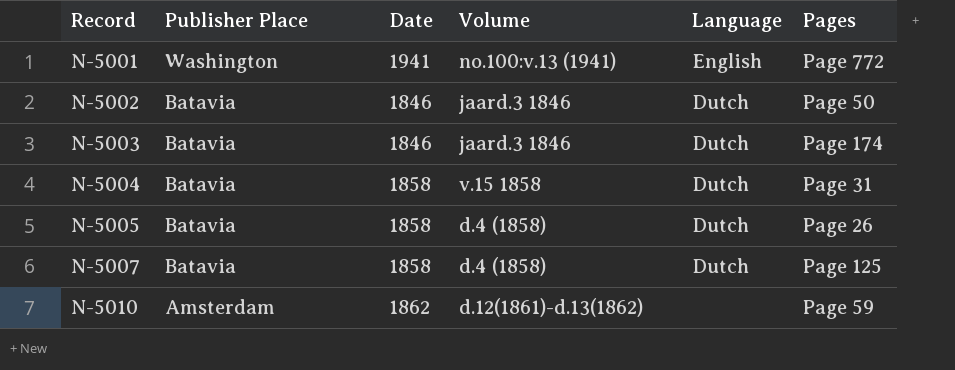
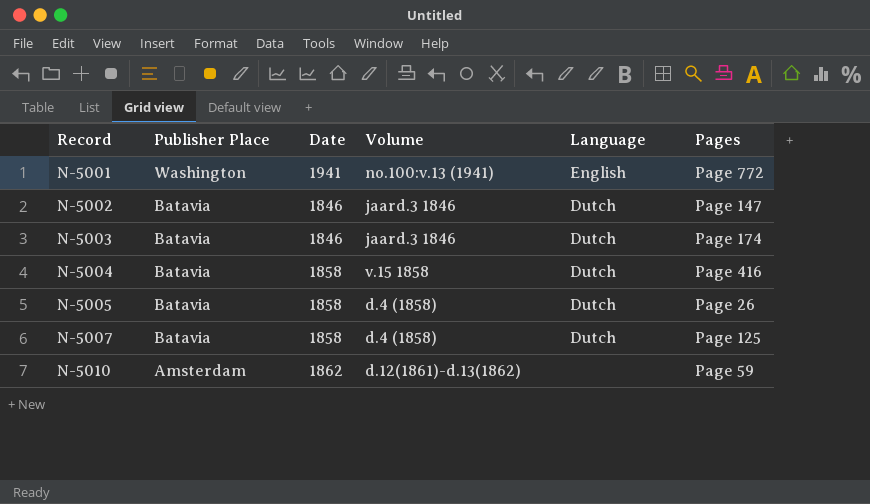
N-5002 | Pages: Page 50 -> Page 147
N-5004 | Pages: Page 31 -> Page 416

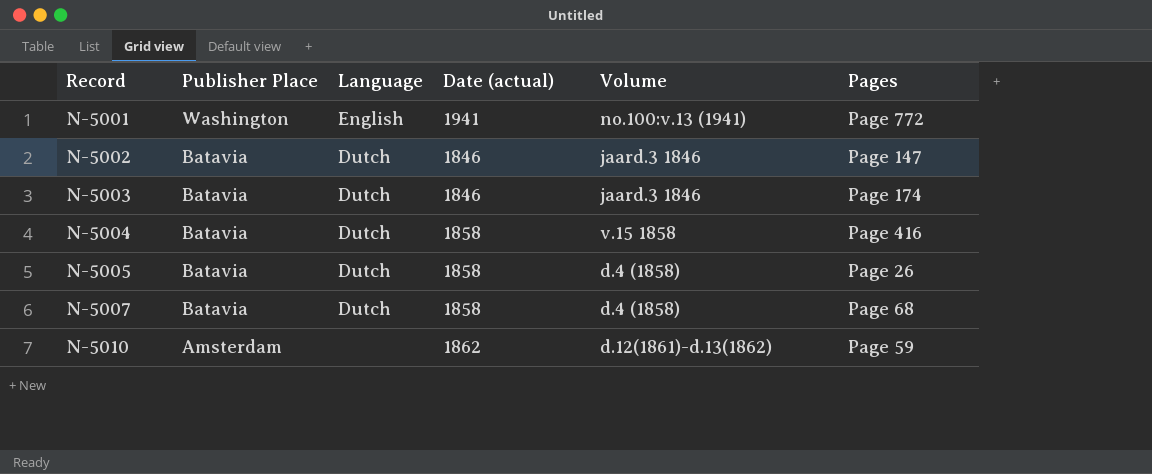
column Language | position: 5 -> 3
column name: Date -> Date (actual)
N-5007 | Pages: Page 125 -> Page 68

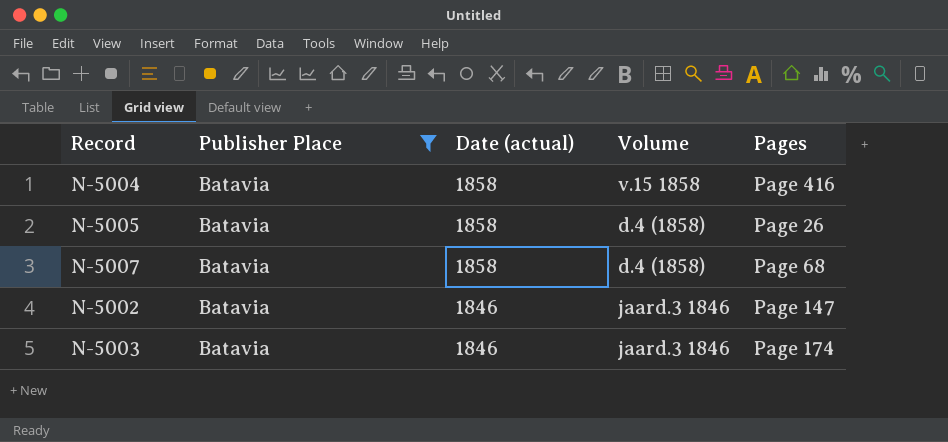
filter: none -> Publisher Place = Batavia
row order: Record ascending -> Date (actual) descending
column Language | position: 3 -> none

